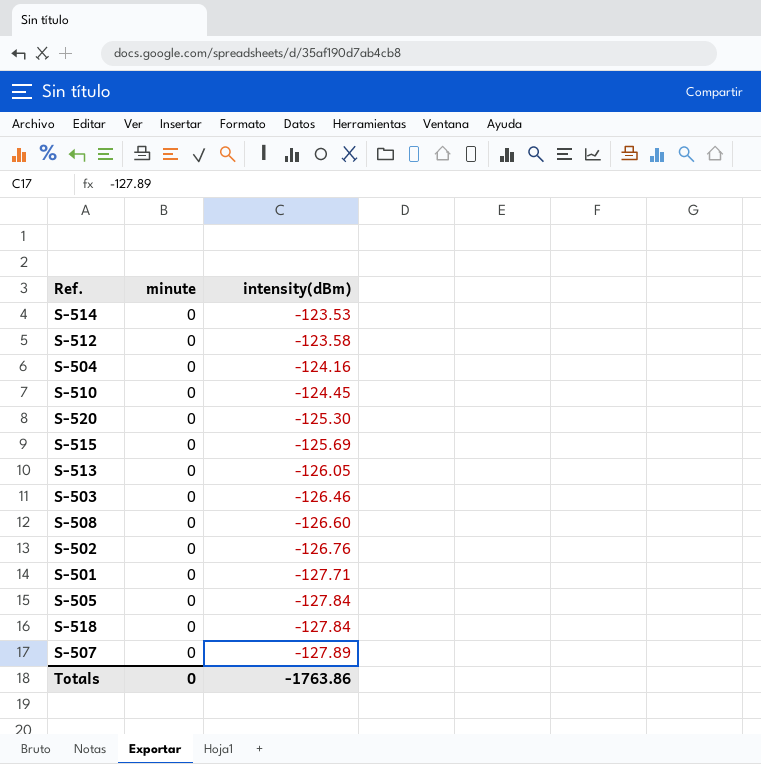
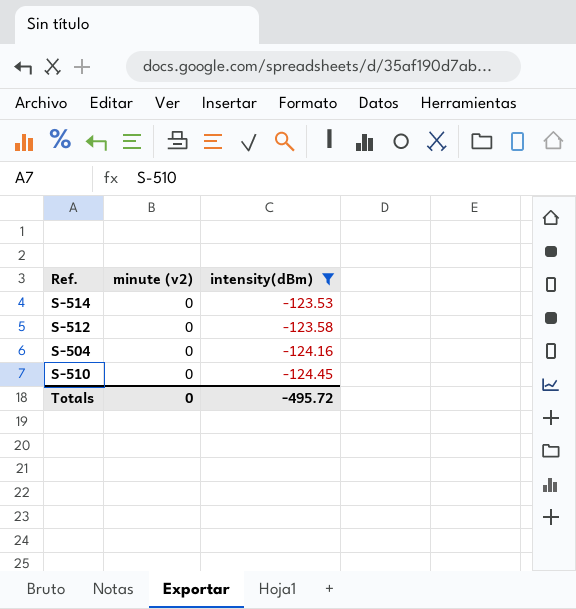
filter: none -> intensity(dBm) >= -124.45
column name: minute -> minute (v2)
Totals | intensity(dBm): -1763.86 -> -495.72

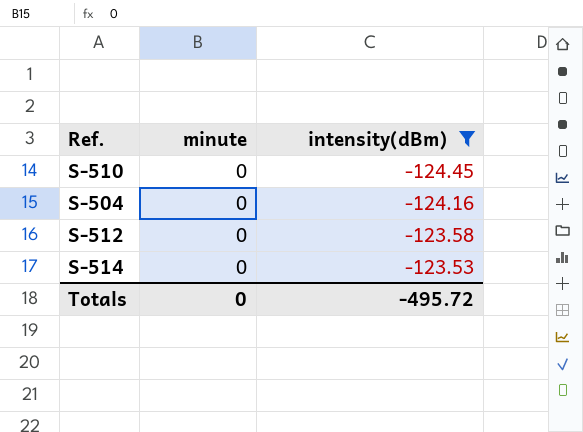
row order: intensity(dBm) descending -> intensity(dBm) ascending
column name: minute (v2) -> minute

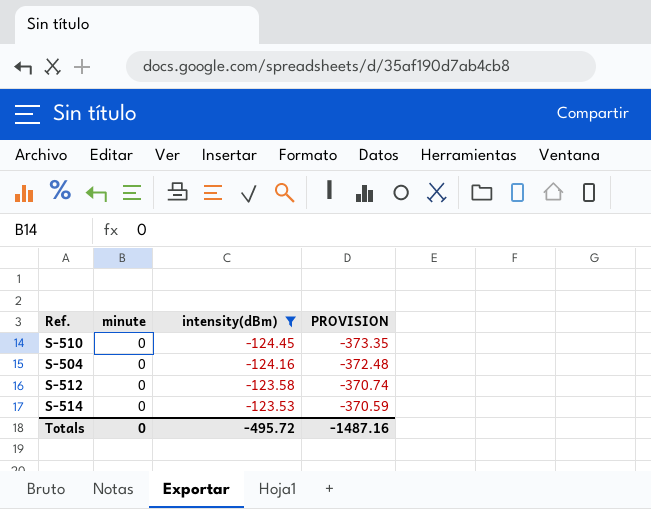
column PROVISION | formula: none -> [intensity(dBm)] * 3

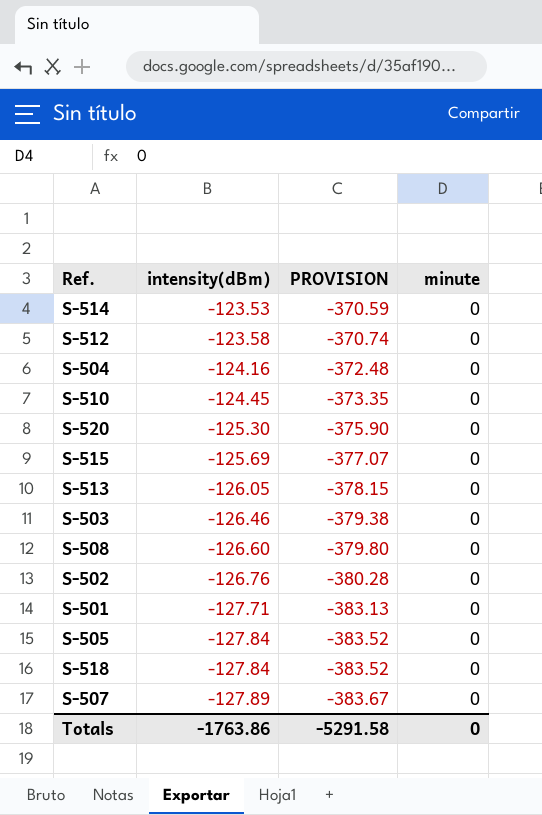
filter: intensity(dBm) >= -124.45 -> none
row order: intensity(dBm) ascending -> intensity(dBm) descending
column minute | position: 2 -> 4
Totals | intensity(dBm): -495.72 -> -1763.86
Totals | PROVISION: -1487.16 -> -5291.58

